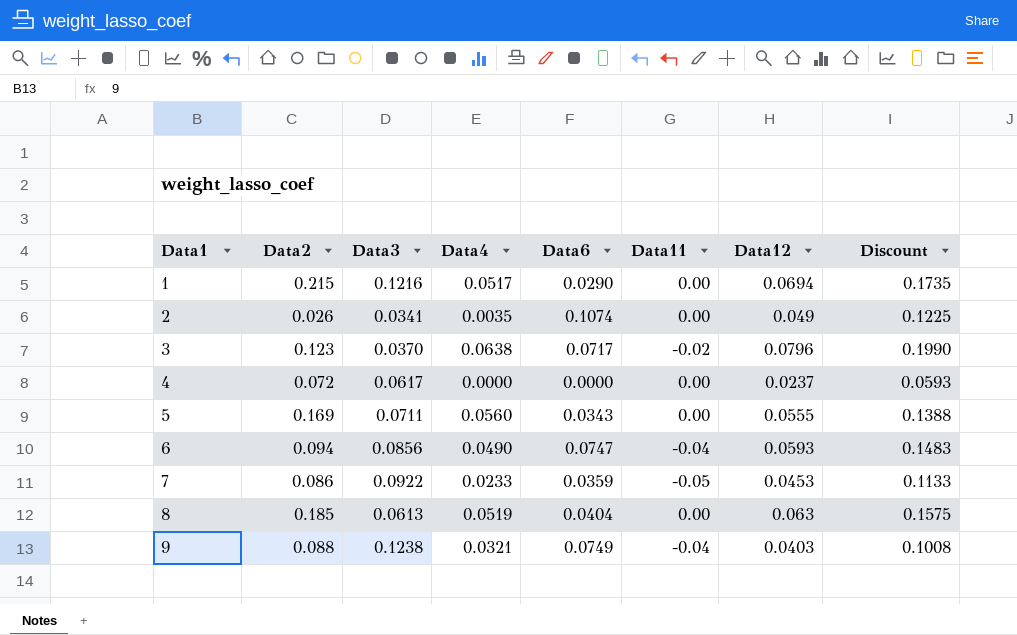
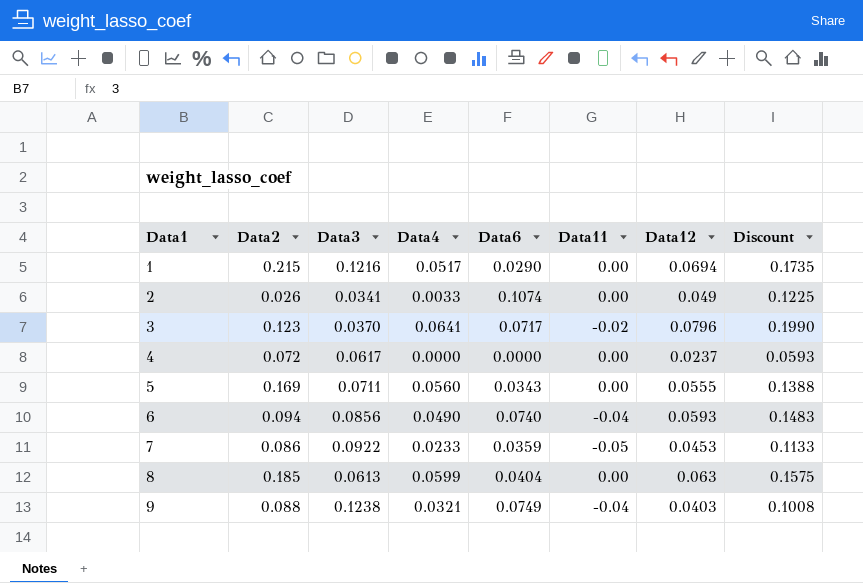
2 | Data4: 0.0035 -> 0.0033
3 | Data4: 0.0638 -> 0.0641
6 | Data6: 0.0747 -> 0.0740
8 | Data4: 0.0519 -> 0.0599

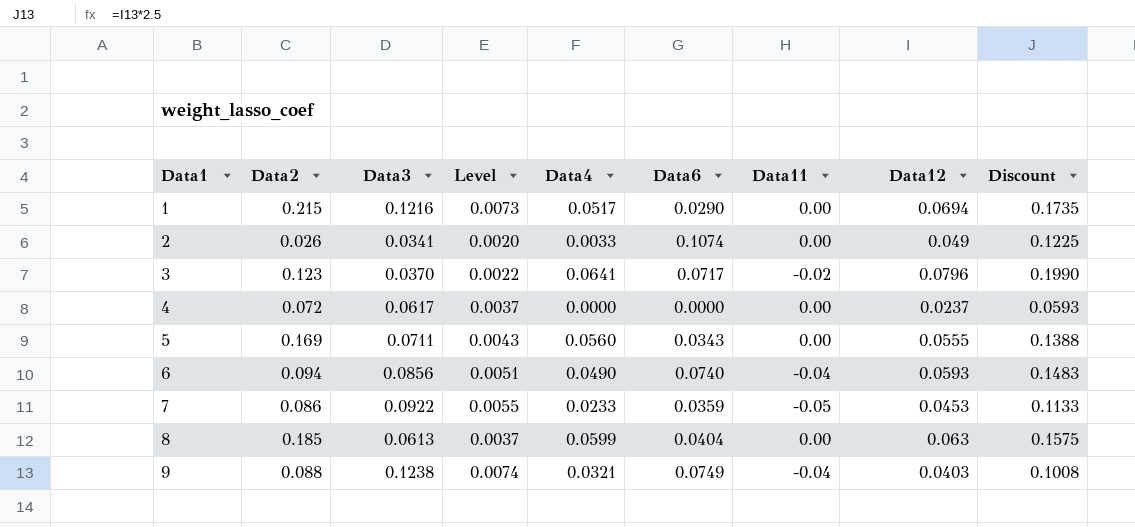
column Level | formula: none -> [Data3] * 0.06

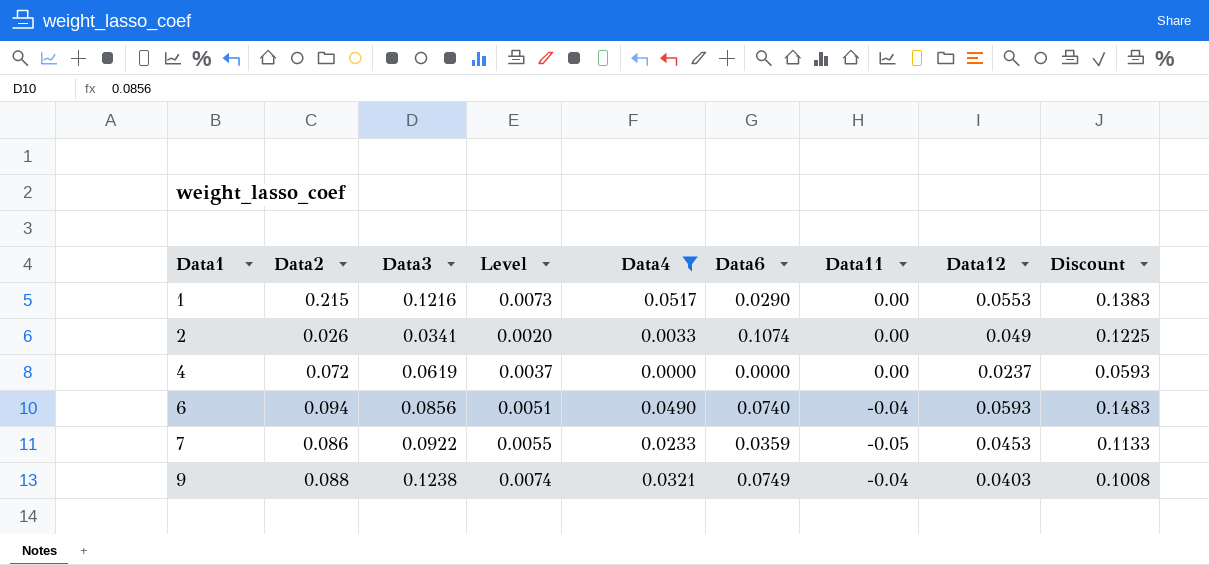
filter: none -> Data4 <= 0.0517
1 | Data12: 0.0694 -> 0.0553
1 | Discount: 0.1735 -> 0.1383
4 | Data3: 0.0617 -> 0.0619

